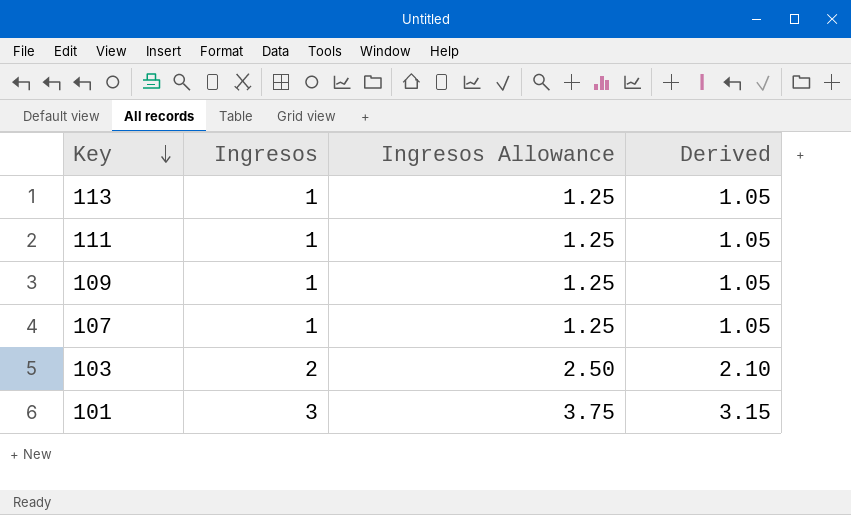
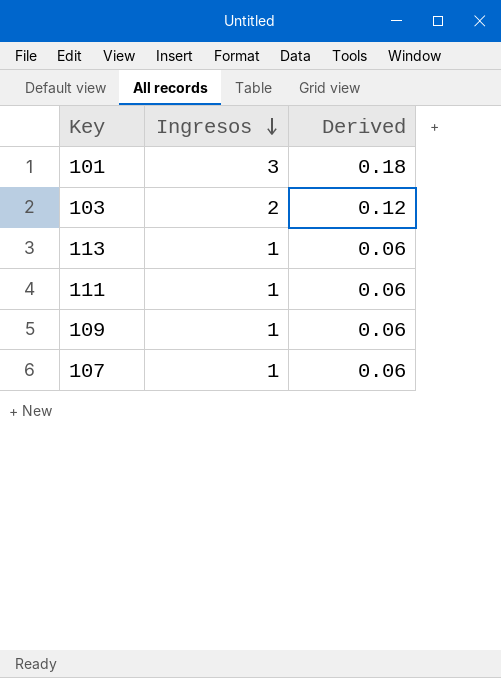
row order: Key descending -> Ingresos descending
column Ingresos Allowance | formula: [Ingresos] * 1.25 -> none
column Derived | formula: [Ingresos] * 1.05 -> [Ingresos] * 0.06

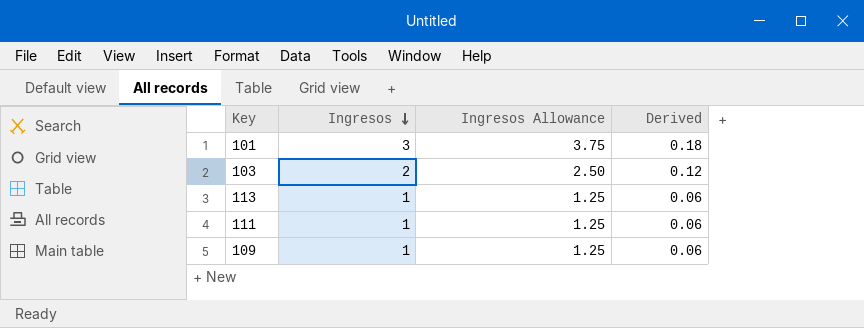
column Ingresos Allowance | formula: none -> [Ingresos] * 1.25
row 107: 1 | 0.06 -> none

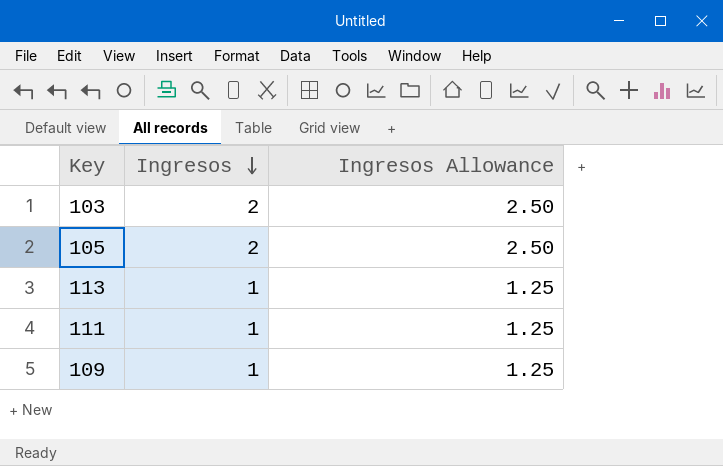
column Derived | formula: [Ingresos] * 0.06 -> none
row 101: 3 | 3.75 | 0.18 -> none
row 105: none -> 2 | 2.50

